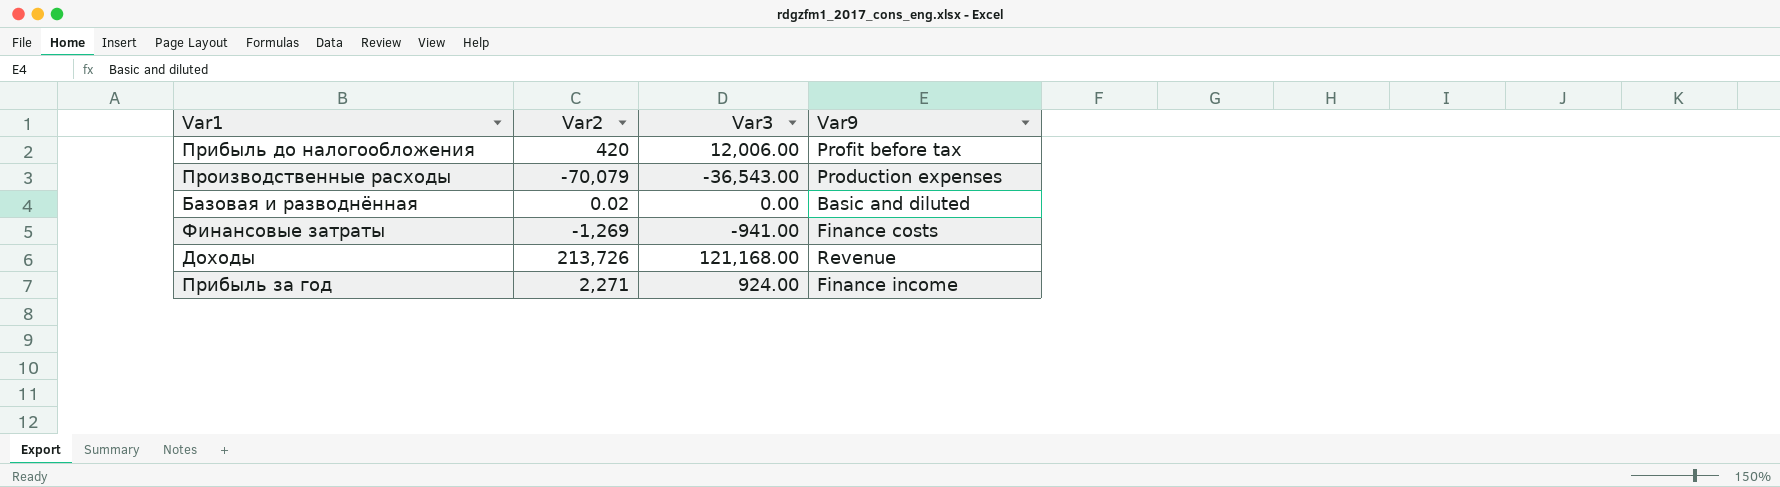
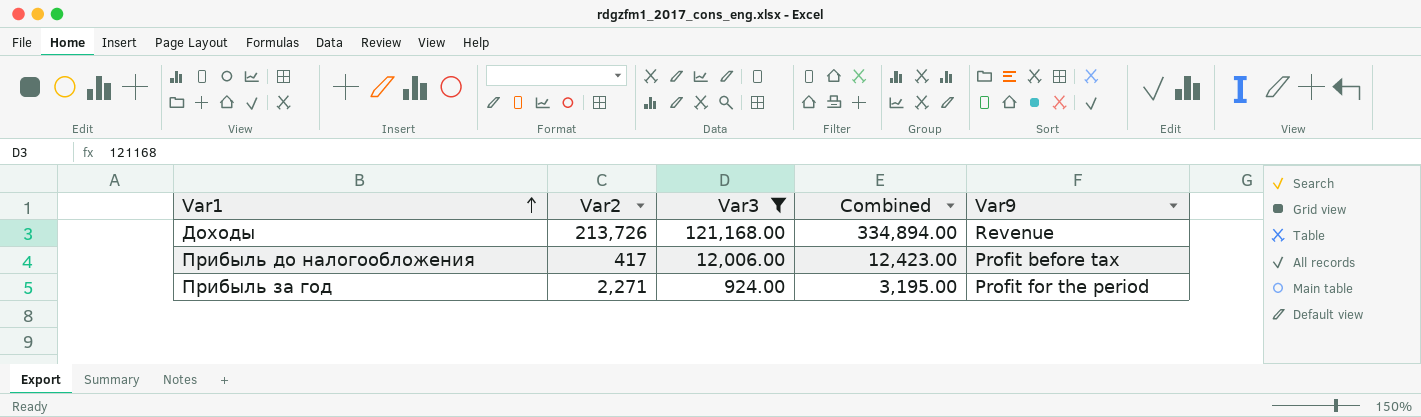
filter: none -> Var3 >= 924.00
row order: none -> Var1 ascending
column Combined | formula: none -> [Var2] + [Var3]
Прибыль до налогообложения | Var2: 420 -> 417
Прибыль за год | Var9: Finance income -> Profit for the period

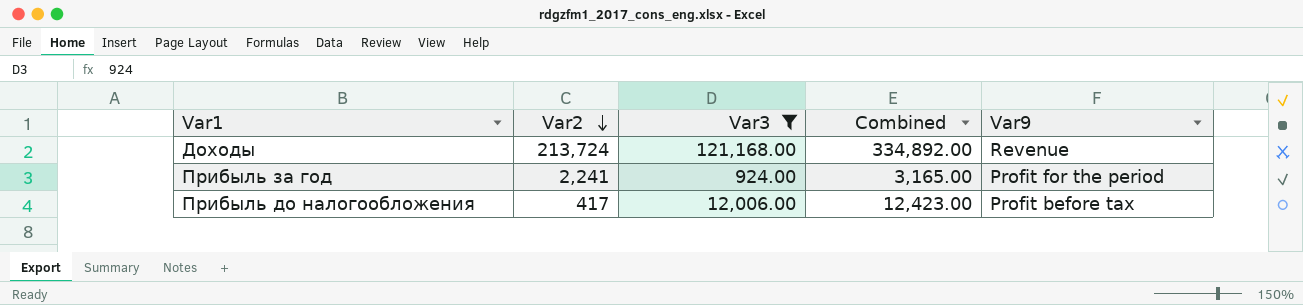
row order: Var1 ascending -> Var2 descending
Доходы | Var2: 213,726 -> 213,724
Доходы | Combined: 334,894.00 -> 334,892.00
Прибыль за год | Var2: 2,271 -> 2,241
Прибыль за год | Combined: 3,195.00 -> 3,165.00

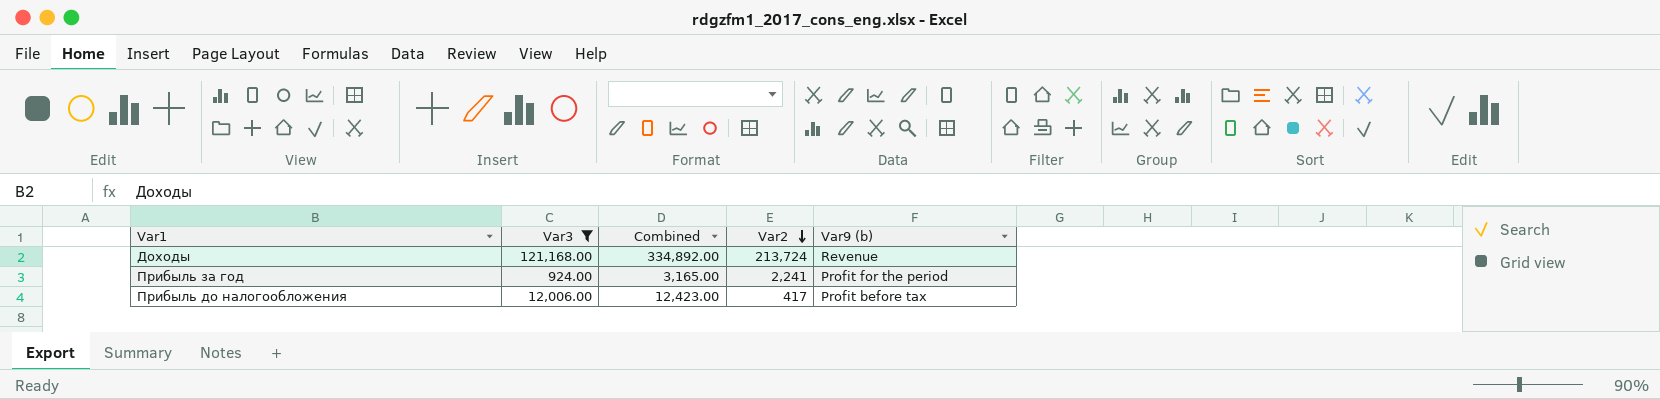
column Var2 | position: 2 -> 4
column name: Var9 -> Var9 (b)

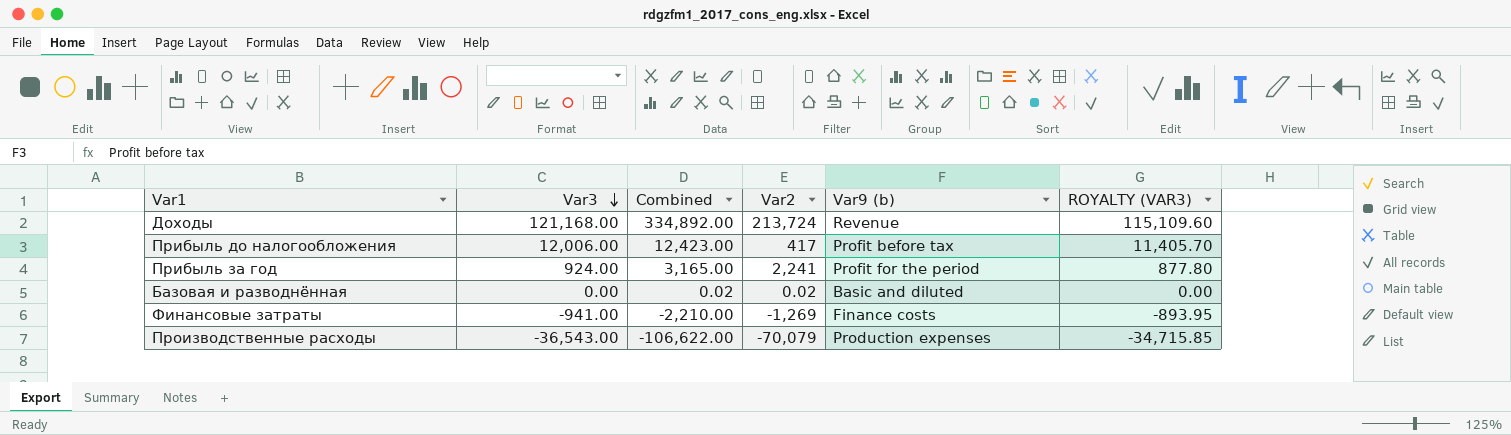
filter: Var3 >= 924.00 -> none
row order: Var2 descending -> Var3 descending
column ROYALTY (VAR3) | formula: none -> [Var3] * 0.95

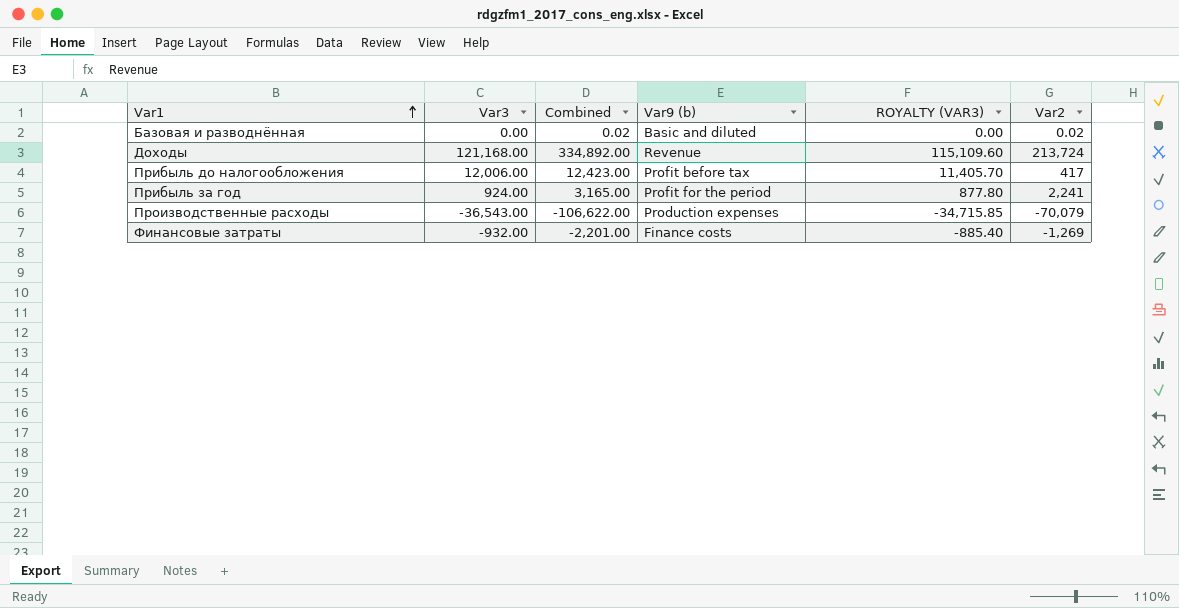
row order: Var3 descending -> Var1 ascending
column Var2 | position: 4 -> 6
Финансовые затраты | Var3: -941.00 -> -932.00
Финансовые затраты | Combined: -2,210.00 -> -2,201.00
Финансовые затраты | ROYALTY (VAR3): -893.95 -> -885.40

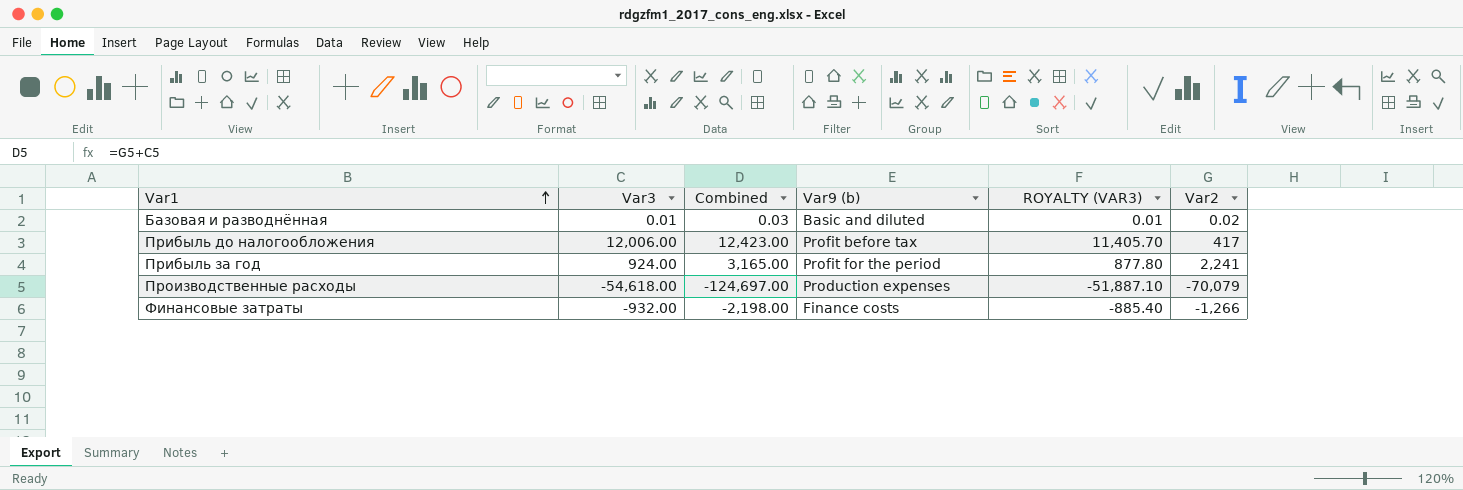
row Доходы: 121,168.00 | 334,892.00 | Revenue | 115,109.60 | 213,724 -> none
Базовая и разводнённая | Var3: 0.00 -> 0.01
Базовая и разводнённая | Combined: 0.02 -> 0.03
Базовая и разводнённая | ROYALTY (VAR3): 0.00 -> 0.01
Производственные расходы | Var3: -36,543.00 -> -54,618.00
Производственные расходы | Combined: -106,622.00 -> -124,697.00
Производственные расходы | ROYALTY (VAR3): -34,715.85 -> -51,887.10
Финансовые затраты | Combined: -2,201.00 -> -2,198.00
Финансовые затраты | Var2: -1,269 -> -1,266

